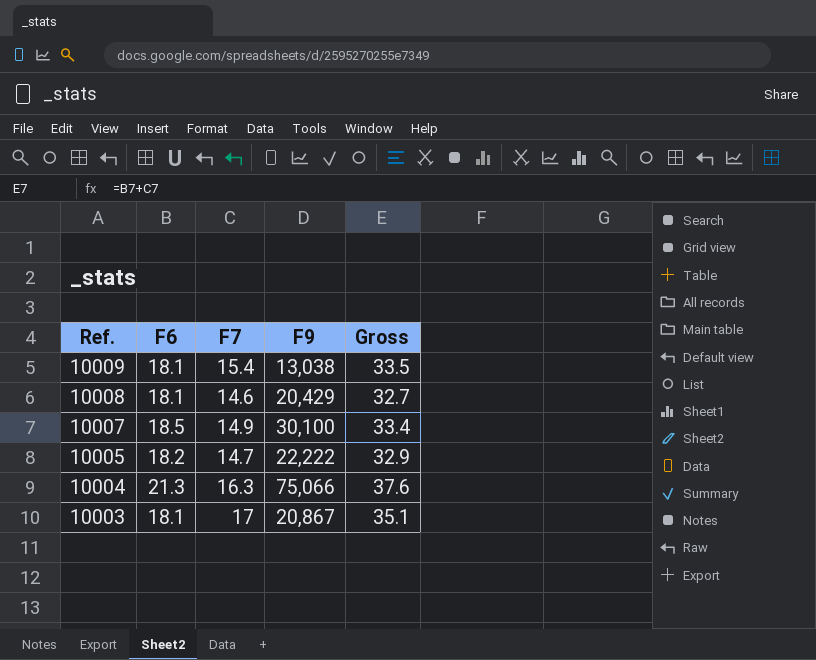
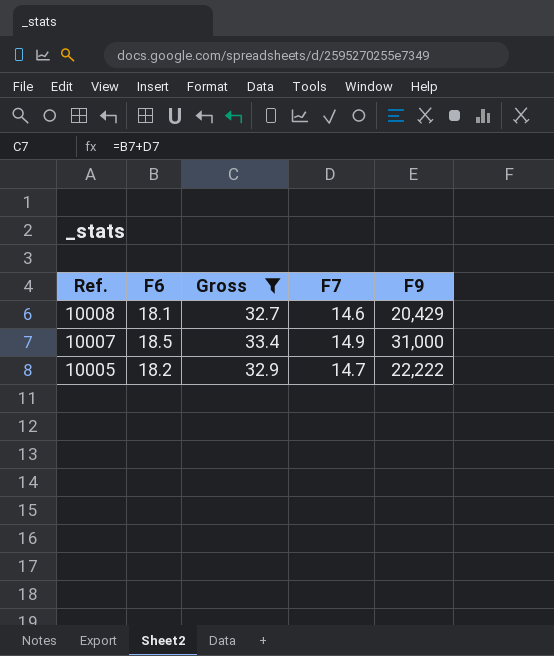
filter: none -> Gross <= 33.4
column Gross | position: 5 -> 3
10007 | F9: 30,100 -> 31,000

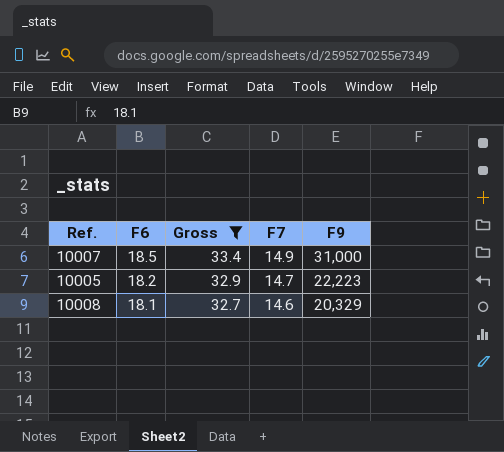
row order: Ref. descending -> F6 descending
10005 | F9: 22,222 -> 22,223
10008 | F9: 20,429 -> 20,329

